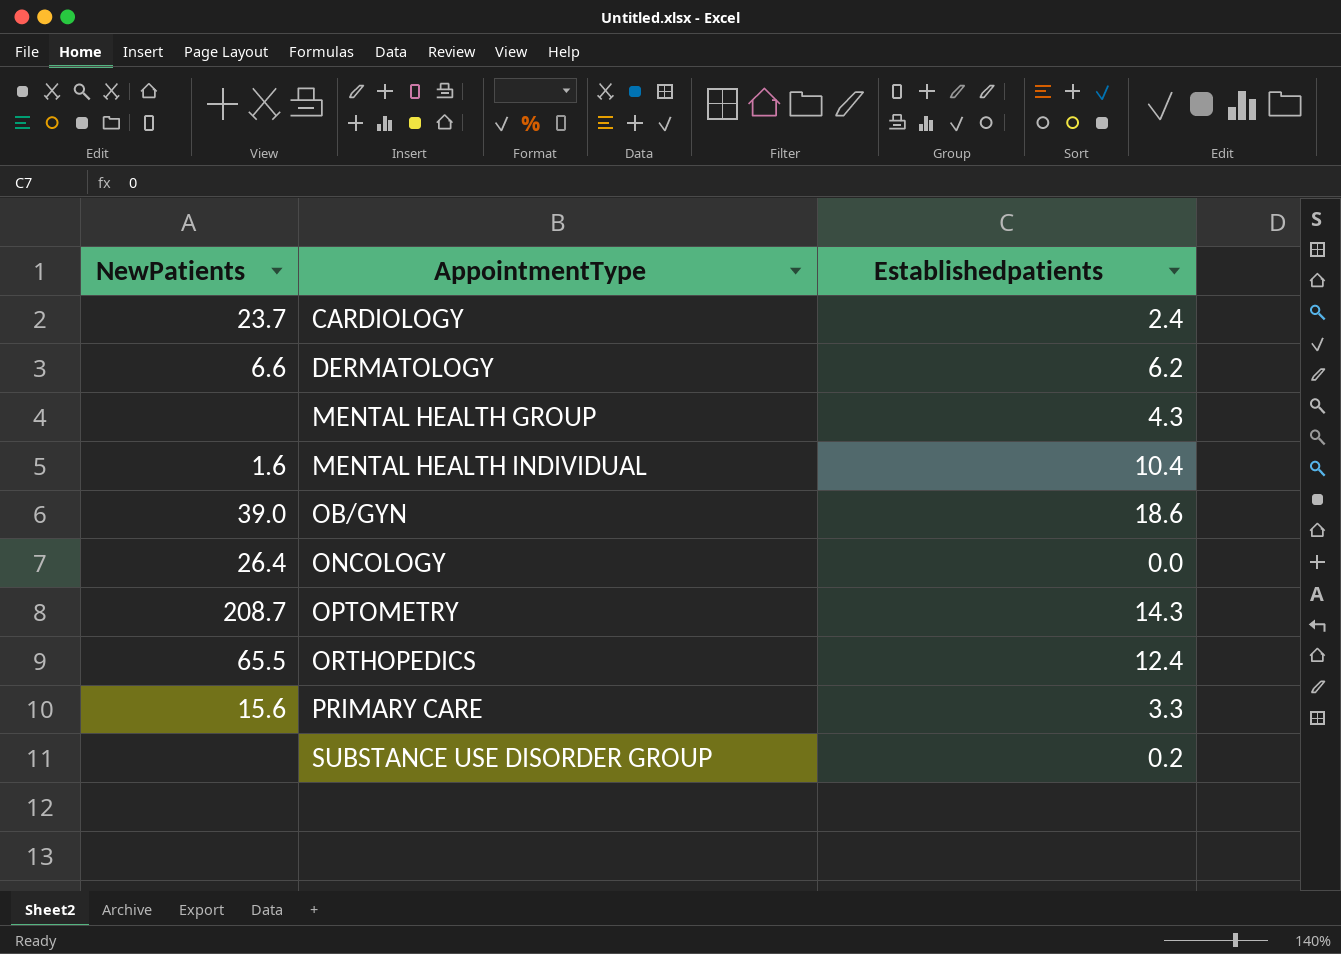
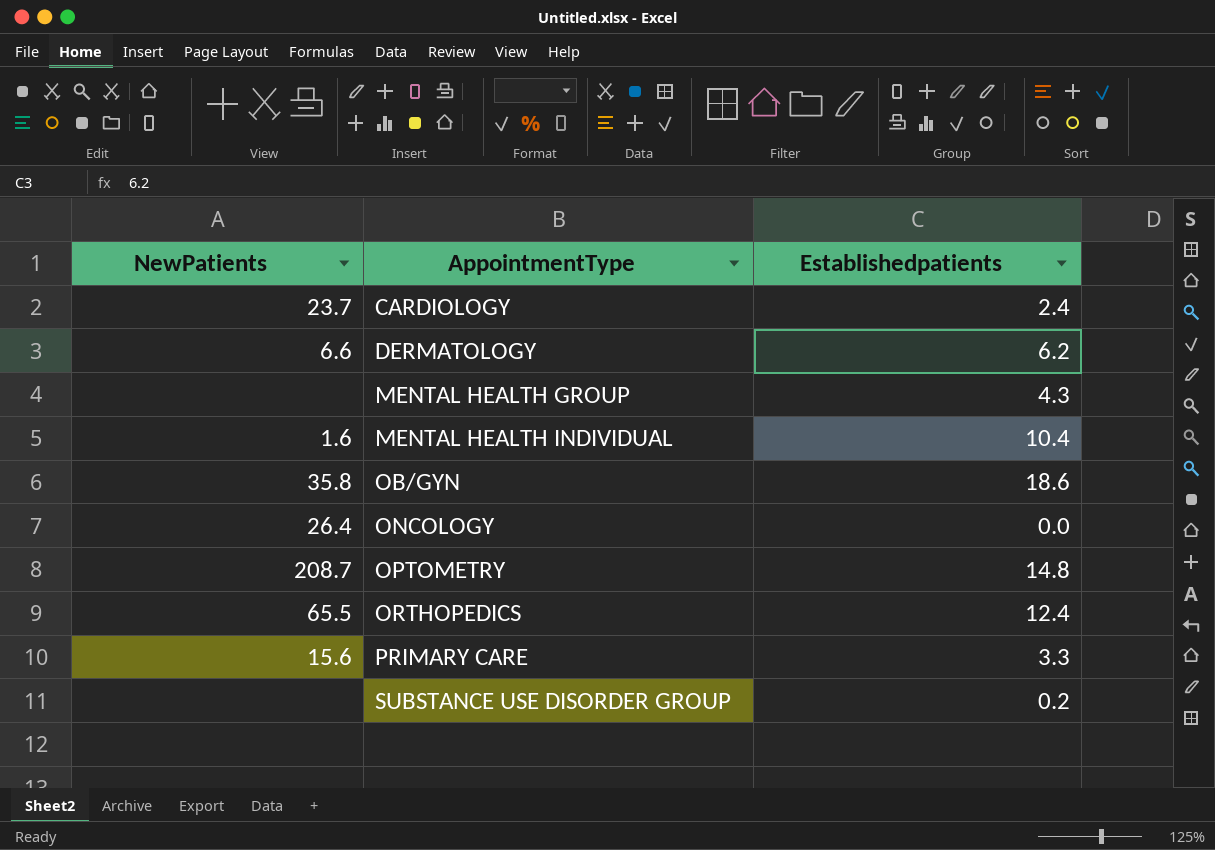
OB/GYN | NewPatients: 39.0 -> 35.8
OPTOMETRY | Establishedpatients: 14.3 -> 14.8

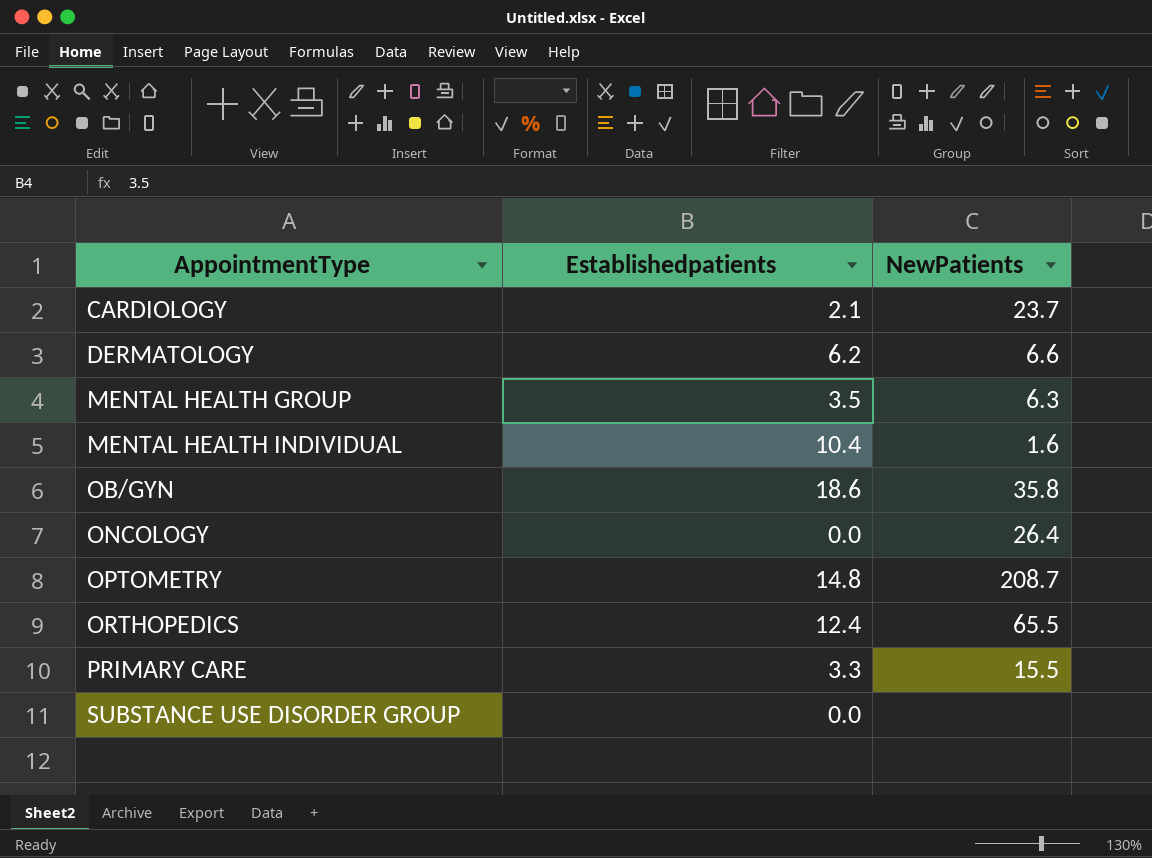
column NewPatients | position: 1 -> 3
CARDIOLOGY | Establishedpatients: 2.4 -> 2.1
MENTAL HEALTH GROUP | Establishedpatients: 4.3 -> 3.5
MENTAL HEALTH GROUP | NewPatients: none -> 6.3
PRIMARY CARE | NewPatients: 15.6 -> 15.5
SUBSTANCE USE DISORDER GROUP | Establishedpatients: 0.2 -> 0.0

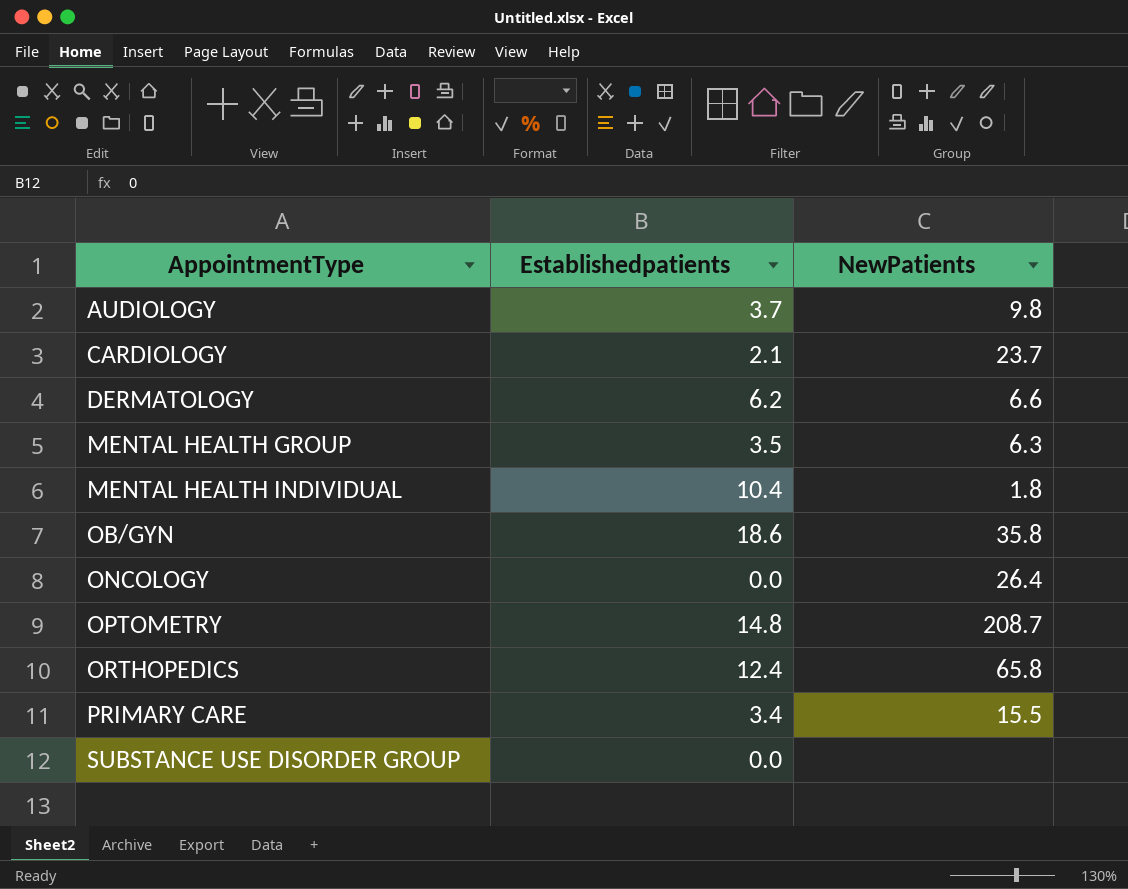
row AUDIOLOGY: none -> 3.7 | 9.8
MENTAL HEALTH INDIVIDUAL | NewPatients: 1.6 -> 1.8
ORTHOPEDICS | NewPatients: 65.5 -> 65.8
PRIMARY CARE | Establishedpatients: 3.3 -> 3.4

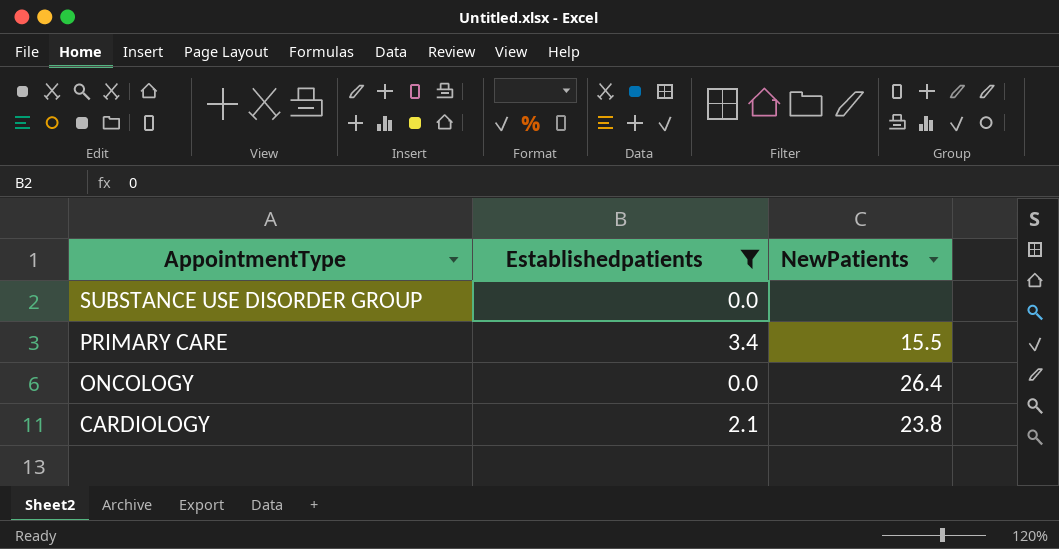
filter: none -> Establishedpatients <= 3.4
row order: AppointmentType ascending -> AppointmentType descending
CARDIOLOGY | NewPatients: 23.7 -> 23.8

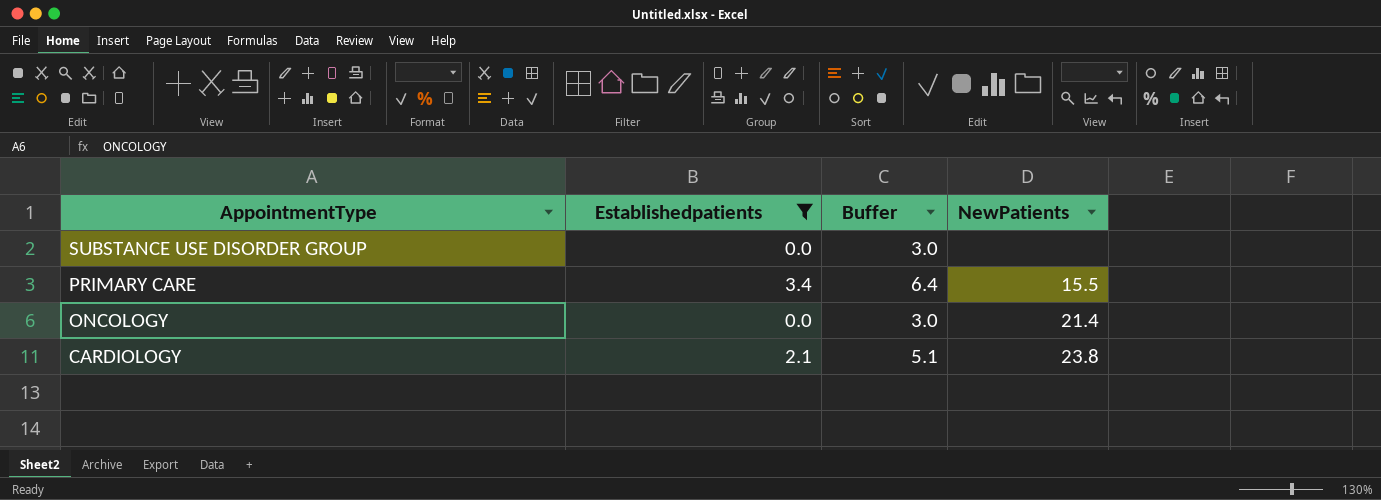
column Buffer | formula: none -> [Establishedpatients] + 3
ONCOLOGY | NewPatients: 26.4 -> 21.4

